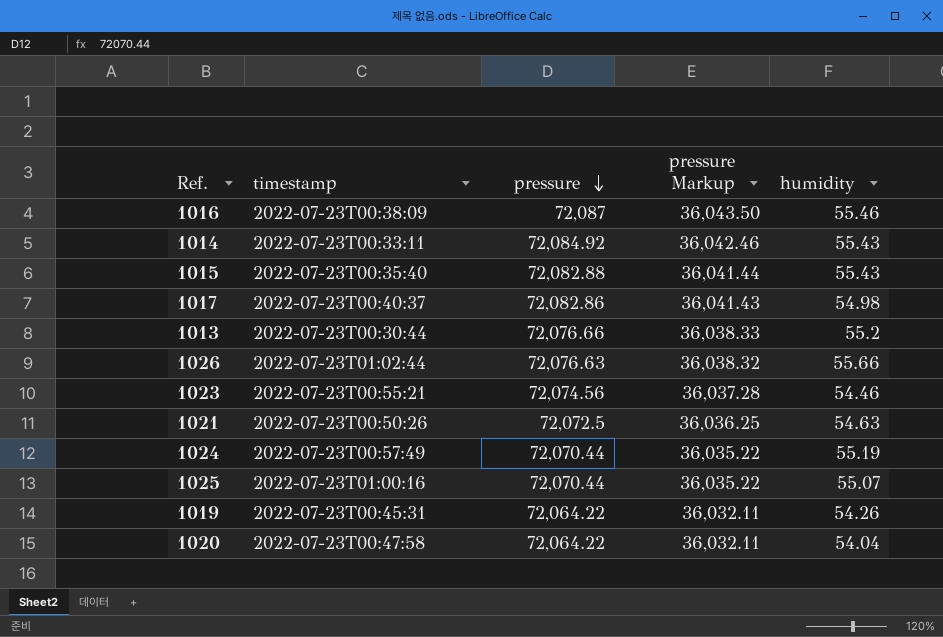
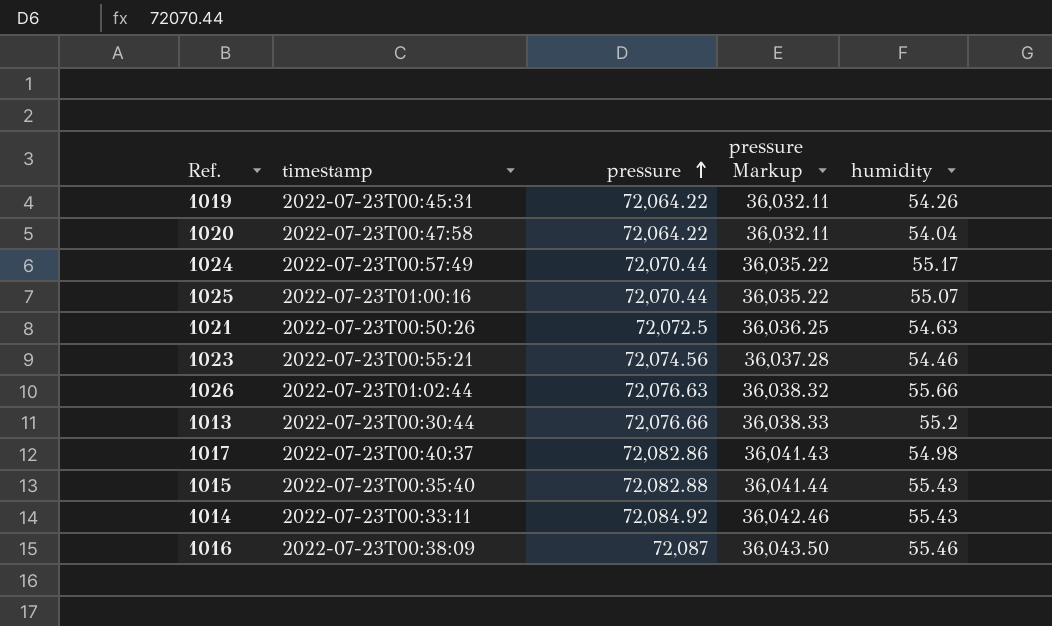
row order: pressure descending -> pressure ascending
1024 | humidity: 55.19 -> 55.17

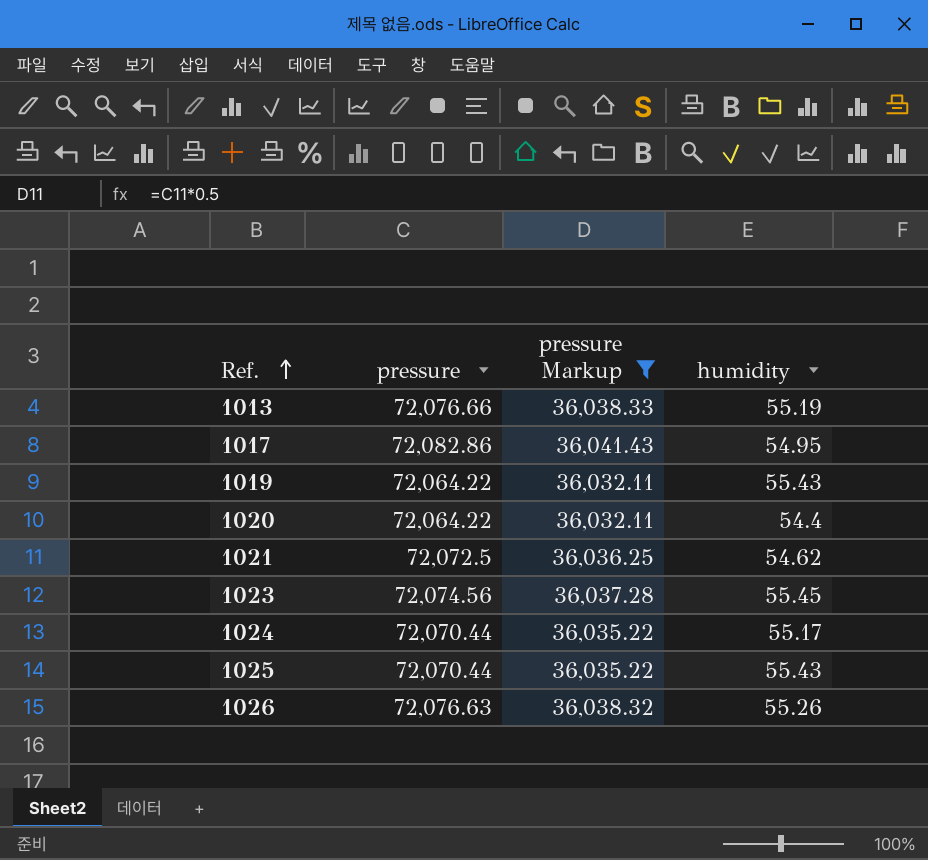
filter: none -> pressure Markup <= 36,041.43
row order: pressure ascending -> Ref. ascending
column timestamp | position: 2 -> none
1013 | humidity: 55.2 -> 55.19
1017 | humidity: 54.98 -> 54.95
1019 | humidity: 54.26 -> 55.43
1020 | humidity: 54.04 -> 54.4
1021 | humidity: 54.63 -> 54.62
1023 | humidity: 54.46 -> 55.45
1025 | humidity: 55.07 -> 55.43
1026 | humidity: 55.66 -> 55.26

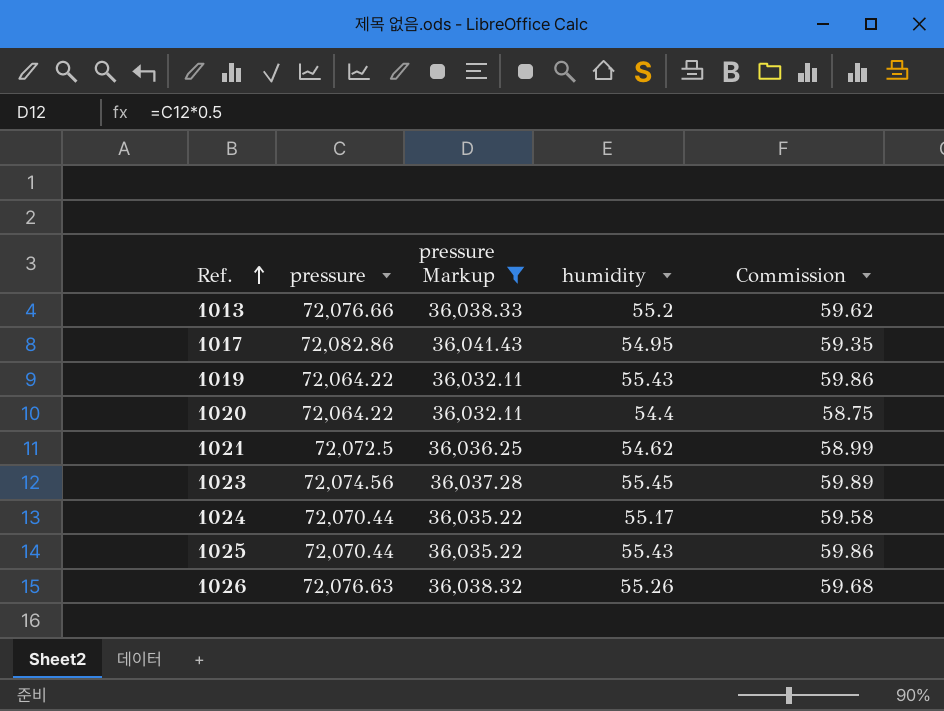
column Commission | formula: none -> [humidity] * 1.08
1013 | humidity: 55.19 -> 55.2

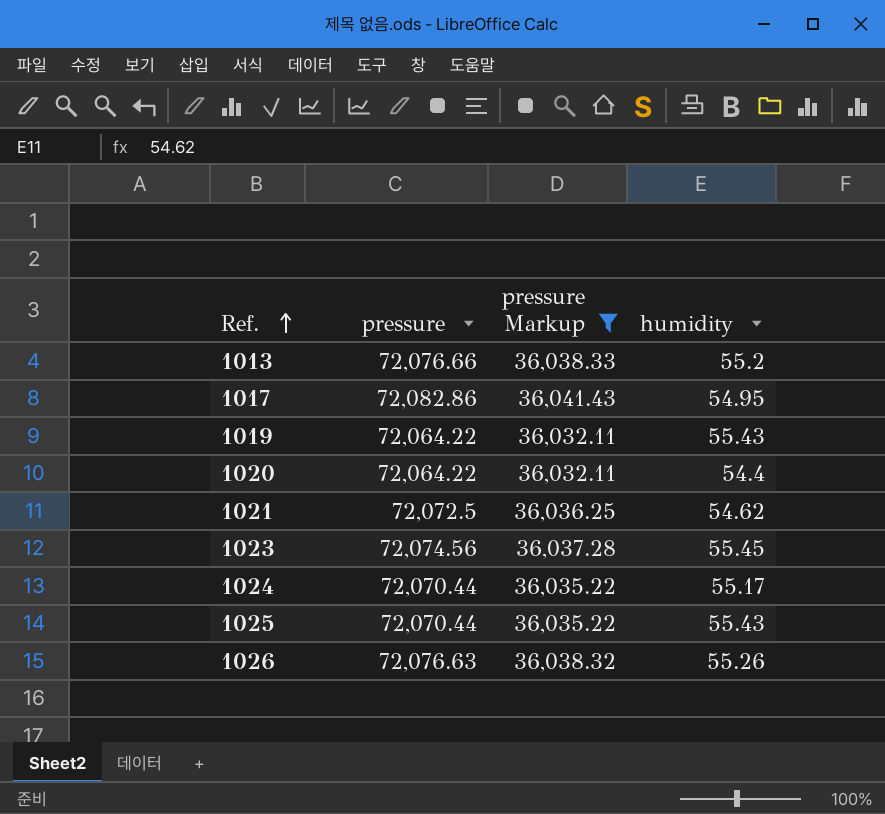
column Commission | formula: [humidity] * 1.08 -> none

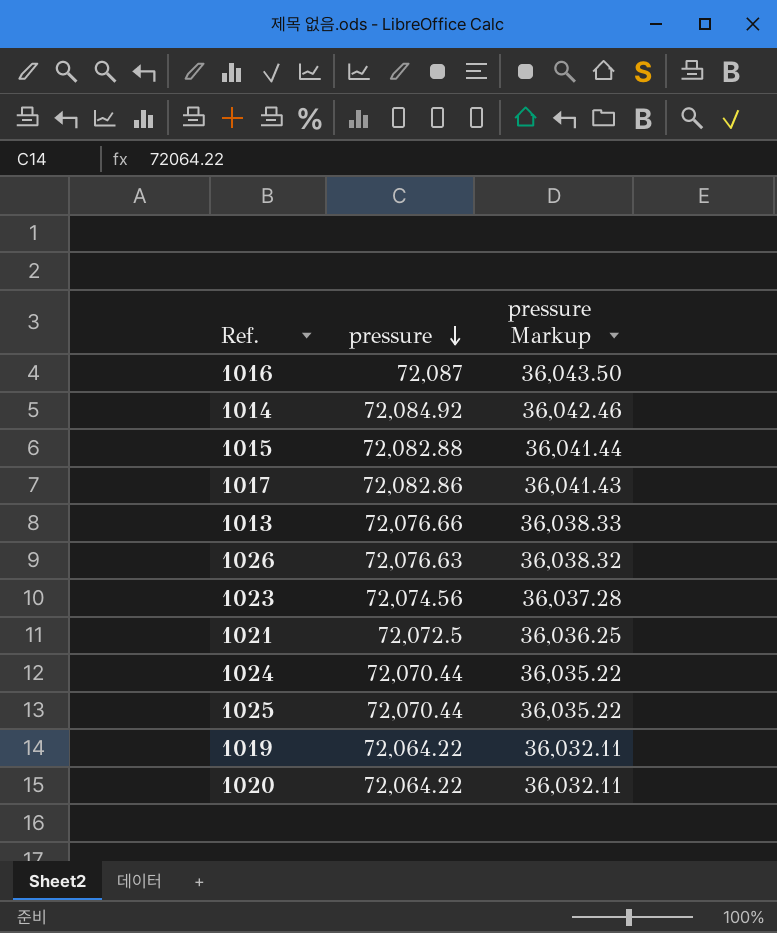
filter: pressure Markup <= 36,041.43 -> none
row order: Ref. ascending -> pressure descending
column humidity | position: 4 -> none

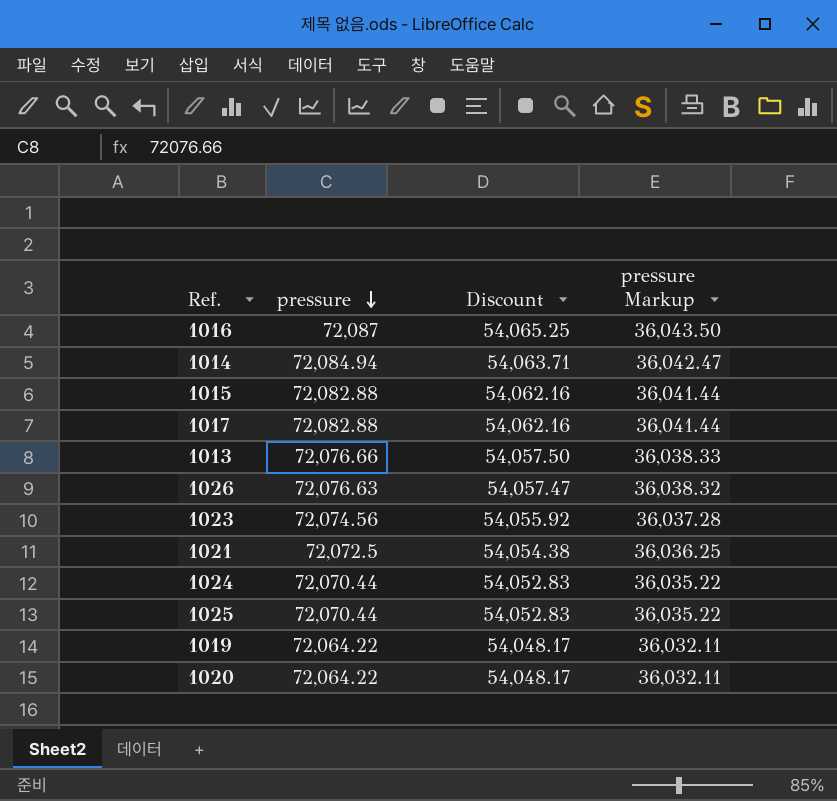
column Discount | formula: none -> [pressure] * 0.75
1014 | pressure: 72,084.92 -> 72,084.94
1014 | pressure Markup: 36,042.46 -> 36,042.47
1017 | pressure: 72,082.86 -> 72,082.88
1017 | pressure Markup: 36,041.43 -> 36,041.44

